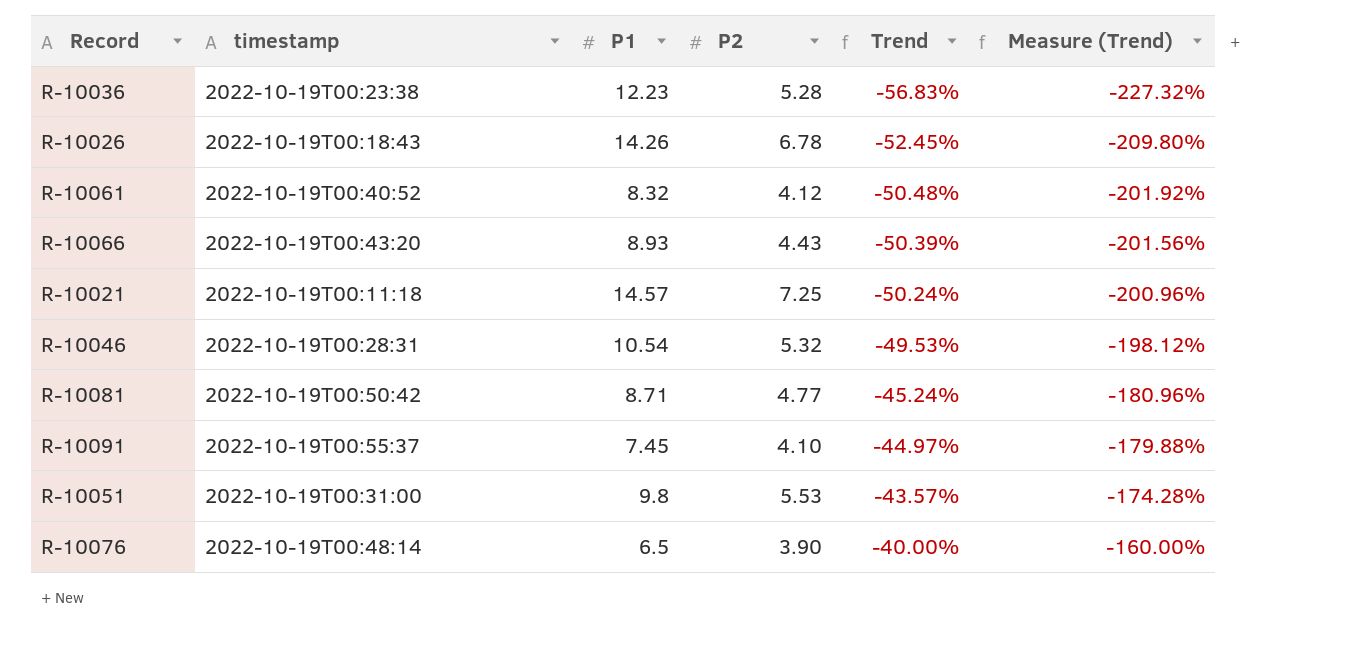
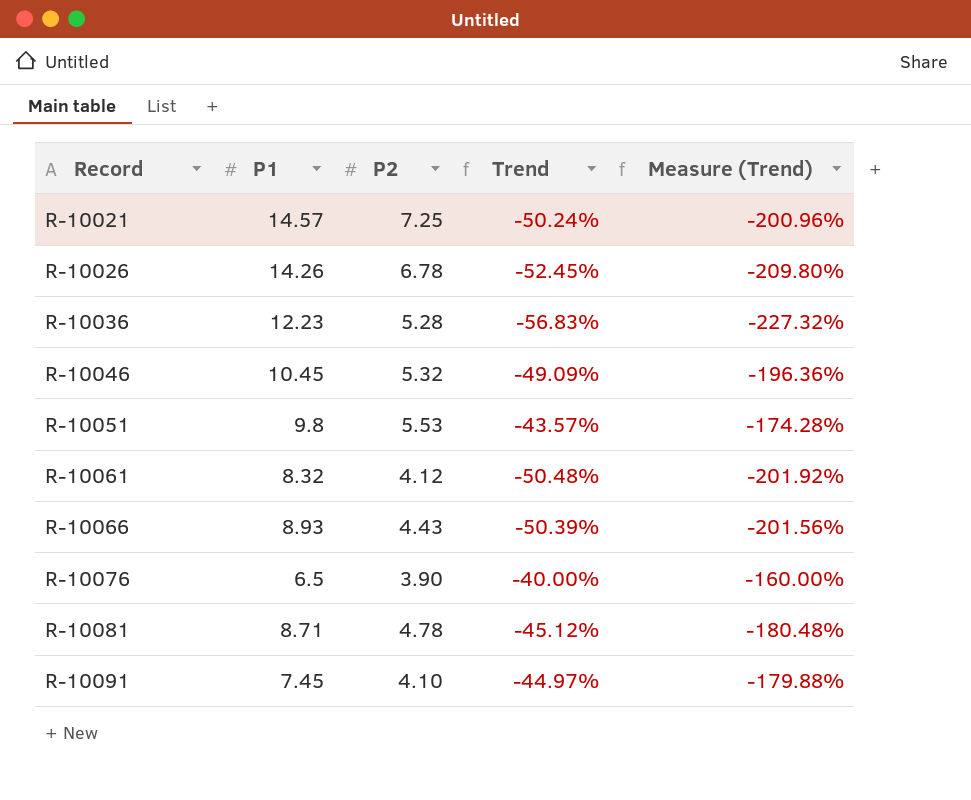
row order: Trend ascending -> Record ascending
column timestamp | position: 2 -> none
R-10046 | P1: 10.54 -> 10.45
R-10046 | Trend: -49.53% -> -49.09%
R-10046 | Measure (Trend): -198.12% -> -196.36%
R-10081 | P2: 4.77 -> 4.78
R-10081 | Trend: -45.24% -> -45.12%
R-10081 | Measure (Trend): -180.96% -> -180.48%

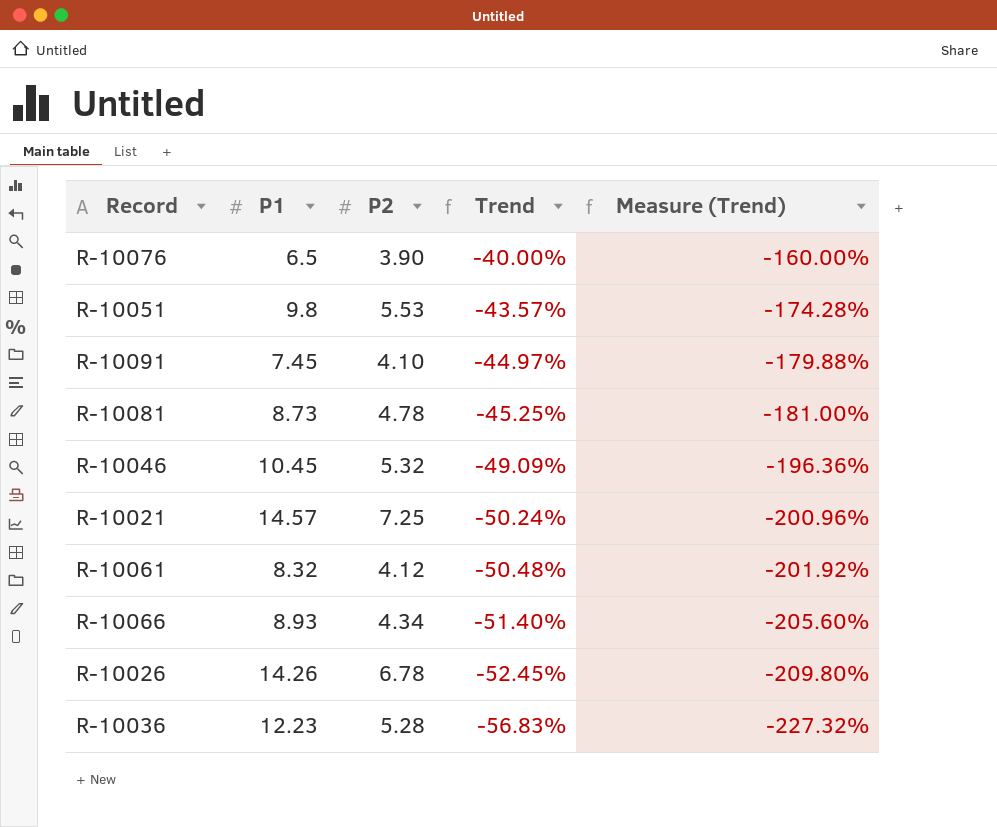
row order: Record ascending -> Trend descending
R-10081 | P1: 8.71 -> 8.73
R-10081 | Trend: -45.12% -> -45.25%
R-10081 | Measure (Trend): -180.48% -> -181.00%
R-10066 | P2: 4.43 -> 4.34
R-10066 | Trend: -50.39% -> -51.40%
R-10066 | Measure (Trend): -201.56% -> -205.60%

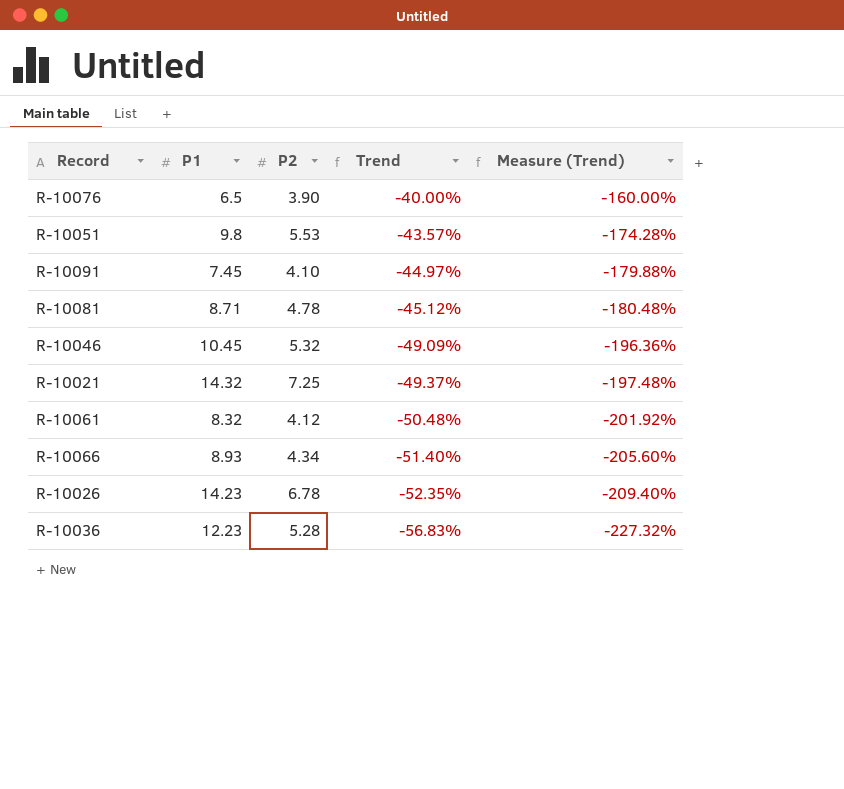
R-10081 | P1: 8.73 -> 8.71
R-10081 | Trend: -45.25% -> -45.12%
R-10081 | Measure (Trend): -181.00% -> -180.48%
R-10021 | P1: 14.57 -> 14.32
R-10021 | Trend: -50.24% -> -49.37%
R-10021 | Measure (Trend): -200.96% -> -197.48%
R-10026 | P1: 14.26 -> 14.23
R-10026 | Trend: -52.45% -> -52.35%
R-10026 | Measure (Trend): -209.80% -> -209.40%

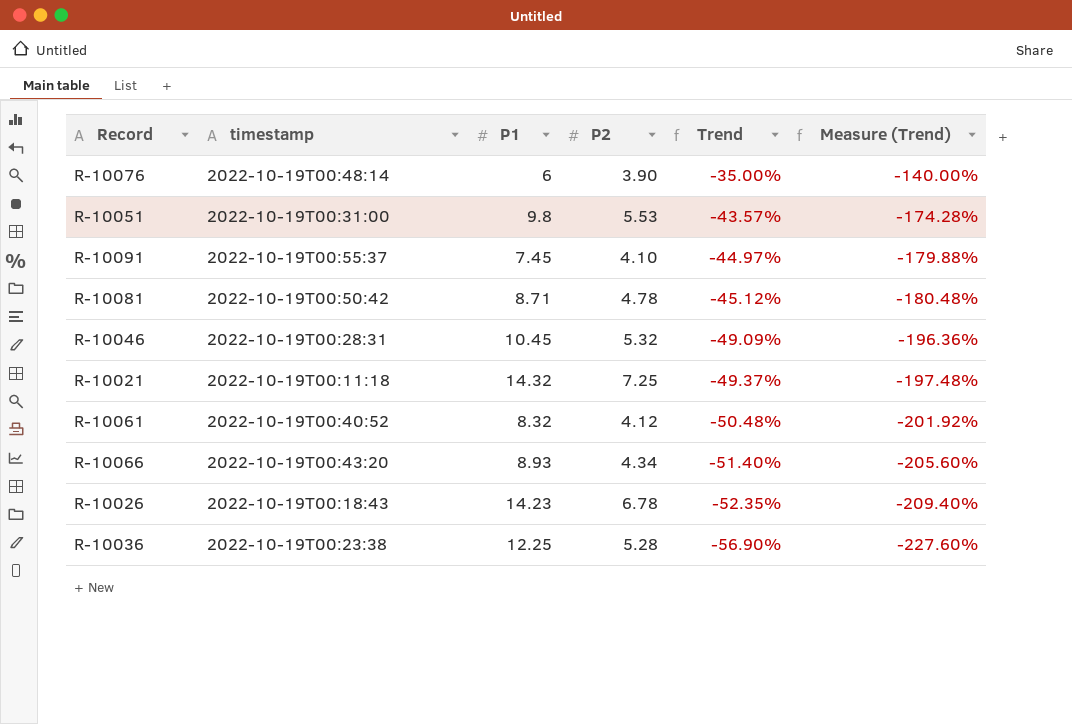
column timestamp | position: none -> 2
R-10076 | P1: 6.5 -> 6
R-10076 | Trend: -40.00% -> -35.00%
R-10076 | Measure (Trend): -160.00% -> -140.00%
R-10036 | P1: 12.23 -> 12.25
R-10036 | Trend: -56.83% -> -56.90%
R-10036 | Measure (Trend): -227.32% -> -227.60%

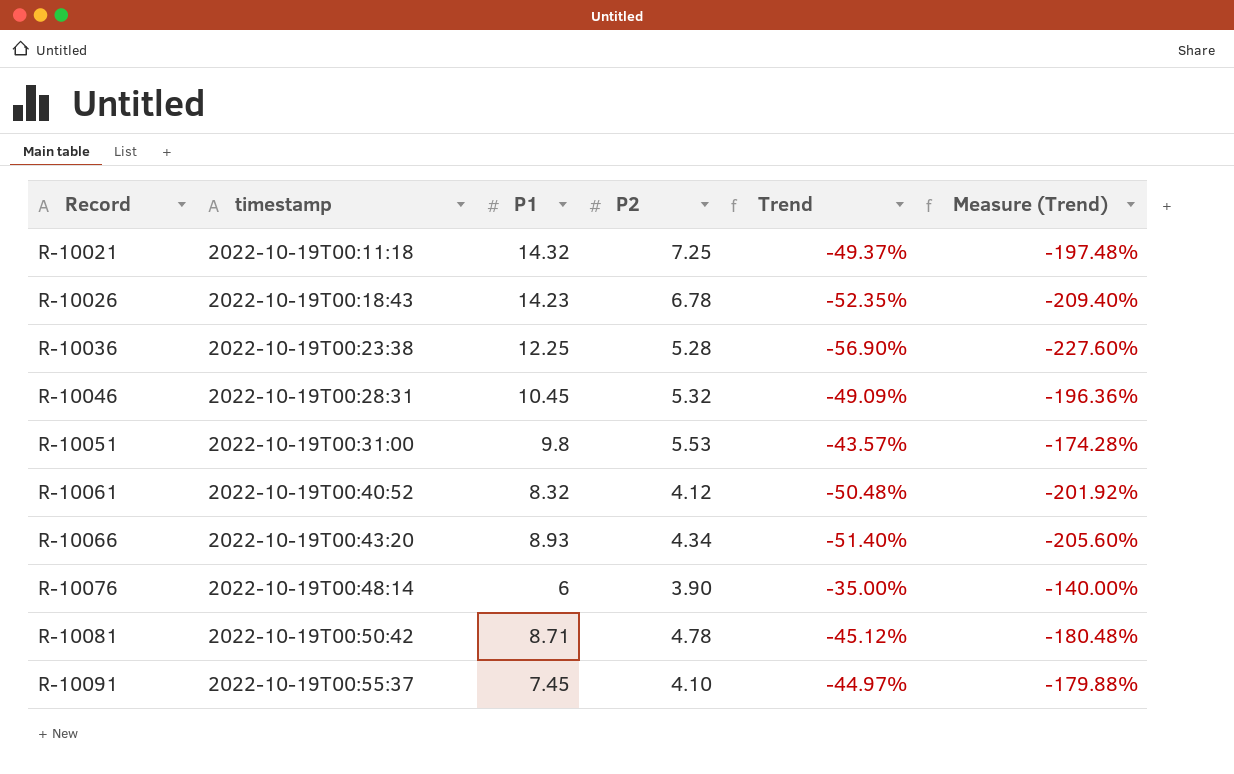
row order: Trend descending -> Record ascending

